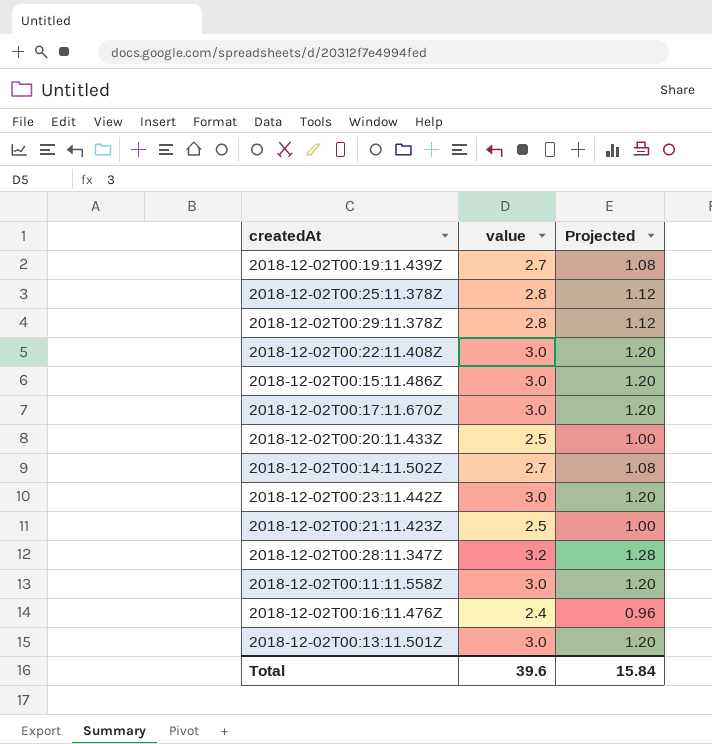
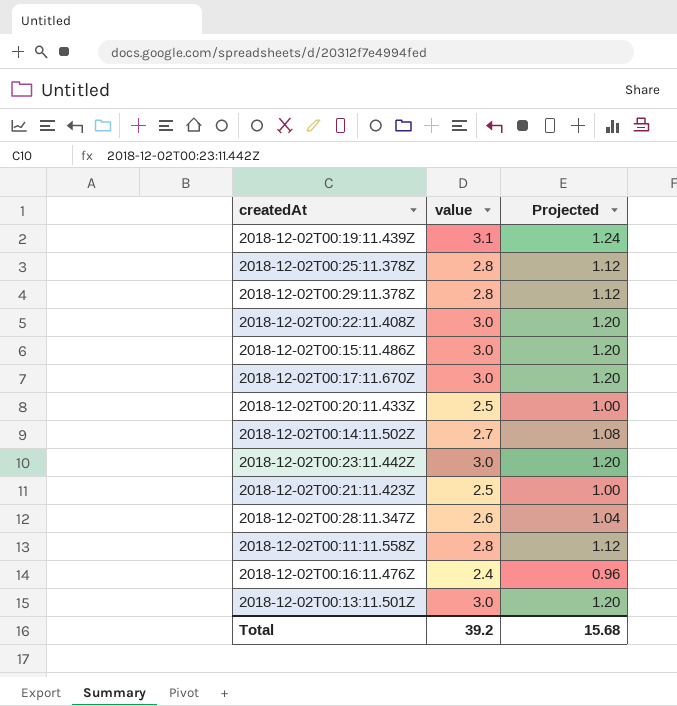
2018-12-02T00:19:11.439Z | value: 2.7 -> 3.1
2018-12-02T00:19:11.439Z | Projected: 1.08 -> 1.24
2018-12-02T00:28:11.347Z | value: 3.2 -> 2.6
2018-12-02T00:28:11.347Z | Projected: 1.28 -> 1.04
2018-12-02T00:11:11.558Z | value: 3.0 -> 2.8
2018-12-02T00:11:11.558Z | Projected: 1.20 -> 1.12
Total | value: 39.6 -> 39.2
Total | Projected: 15.84 -> 15.68

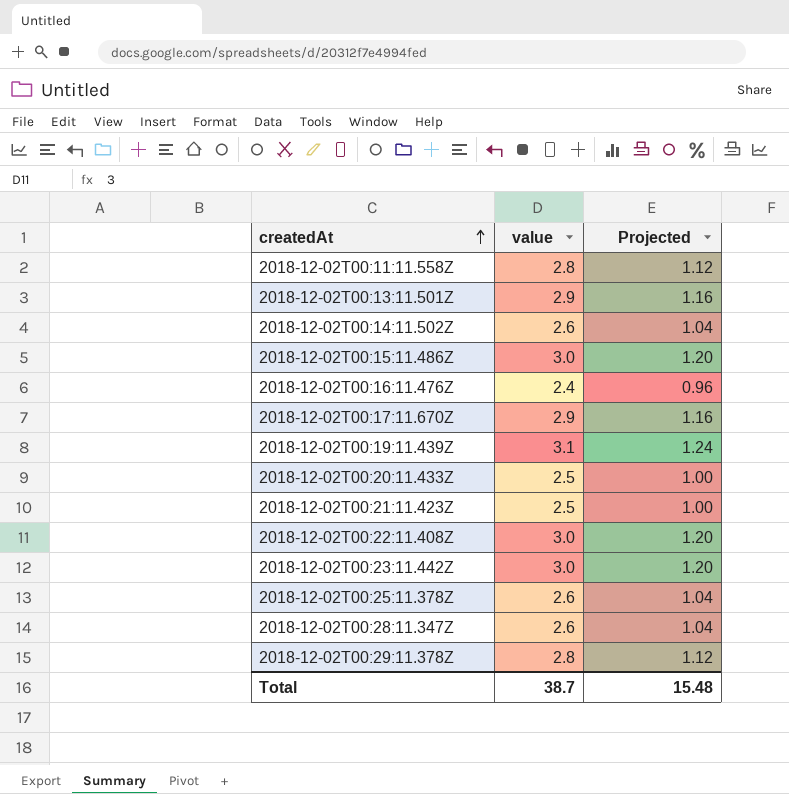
row order: none -> createdAt ascending
2018-12-02T00:13:11.501Z | value: 3.0 -> 2.9
2018-12-02T00:13:11.501Z | Projected: 1.20 -> 1.16
2018-12-02T00:14:11.502Z | value: 2.7 -> 2.6
2018-12-02T00:14:11.502Z | Projected: 1.08 -> 1.04
2018-12-02T00:17:11.670Z | value: 3.0 -> 2.9
2018-12-02T00:17:11.670Z | Projected: 1.20 -> 1.16
2018-12-02T00:25:11.378Z | value: 2.8 -> 2.6
2018-12-02T00:25:11.378Z | Projected: 1.12 -> 1.04
Total | value: 39.2 -> 38.7
Total | Projected: 15.68 -> 15.48

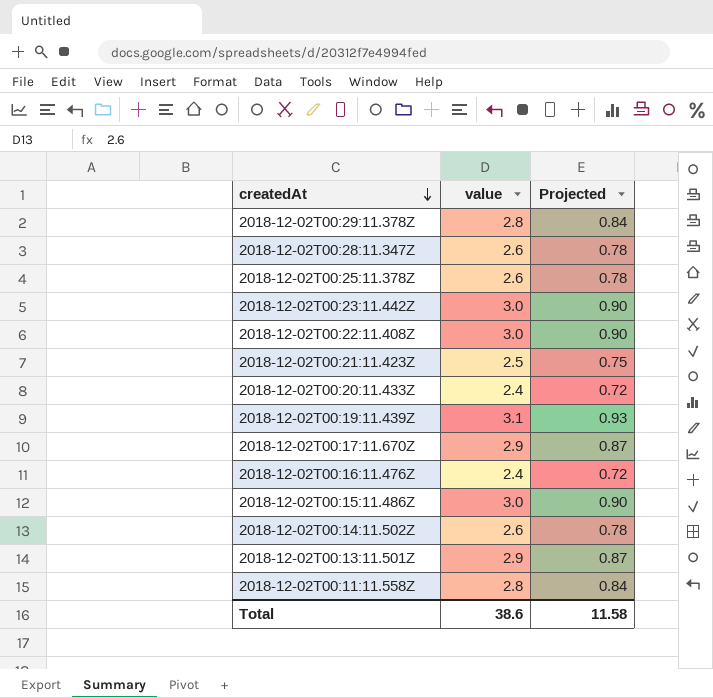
row order: createdAt ascending -> createdAt descending
column Projected | formula: [value] * 0.4 -> [value] * 0.3
2018-12-02T00:20:11.433Z | value: 2.5 -> 2.4
Total | value: 38.7 -> 38.6
Total | Projected: 15.48 -> 11.58

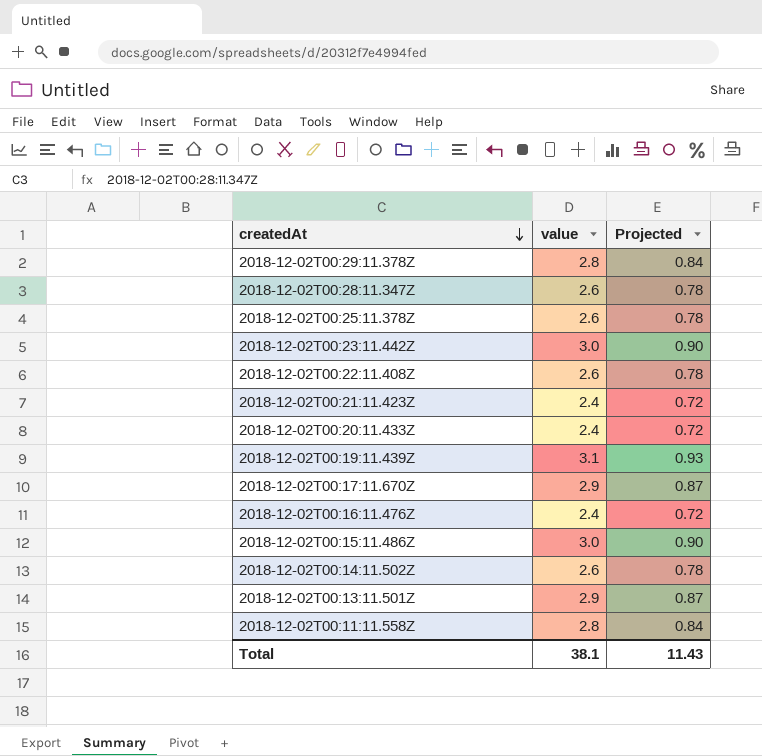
2018-12-02T00:22:11.408Z | value: 3.0 -> 2.6
2018-12-02T00:22:11.408Z | Projected: 0.90 -> 0.78
2018-12-02T00:21:11.423Z | value: 2.5 -> 2.4
2018-12-02T00:21:11.423Z | Projected: 0.75 -> 0.72
Total | value: 38.6 -> 38.1
Total | Projected: 11.58 -> 11.43

